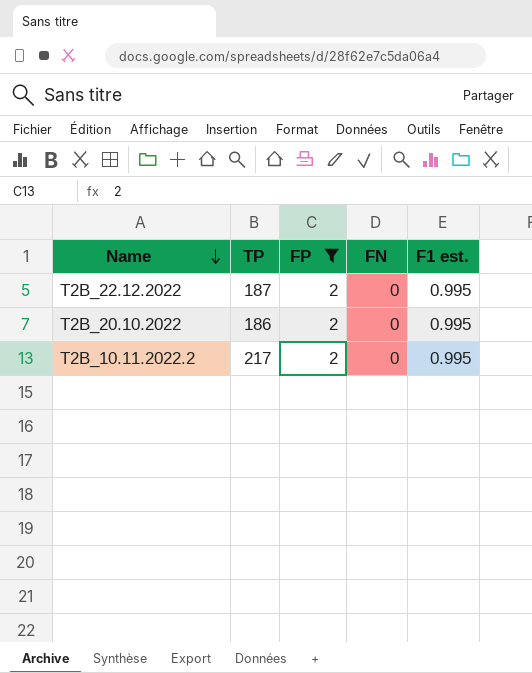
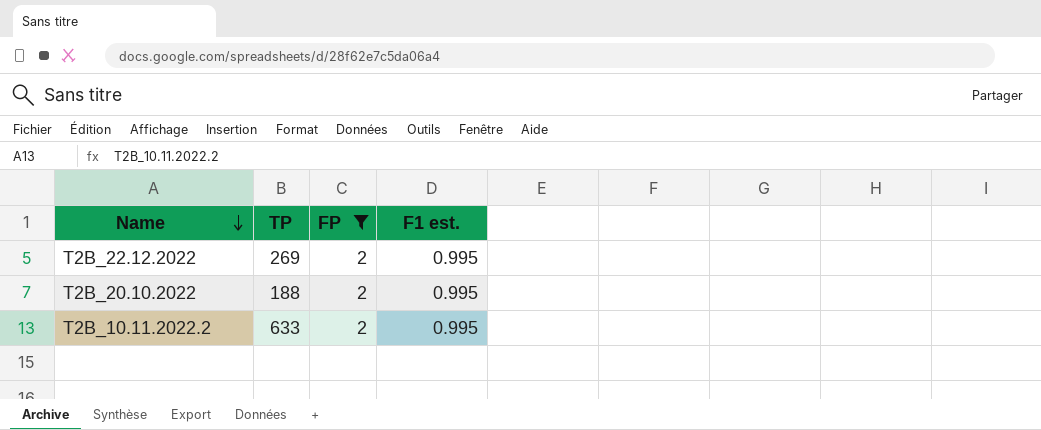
column FN | position: 4 -> none
T2B_22.12.2022 | TP: 187 -> 269
T2B_20.10.2022 | TP: 186 -> 188
T2B_10.11.2022.2 | TP: 217 -> 633

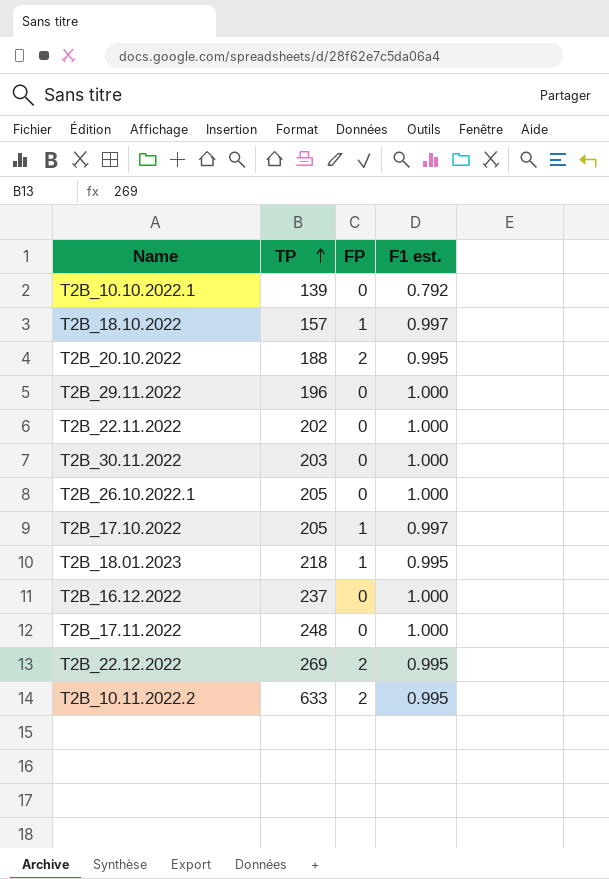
filter: FP = 2 -> none
row order: Name descending -> TP ascending

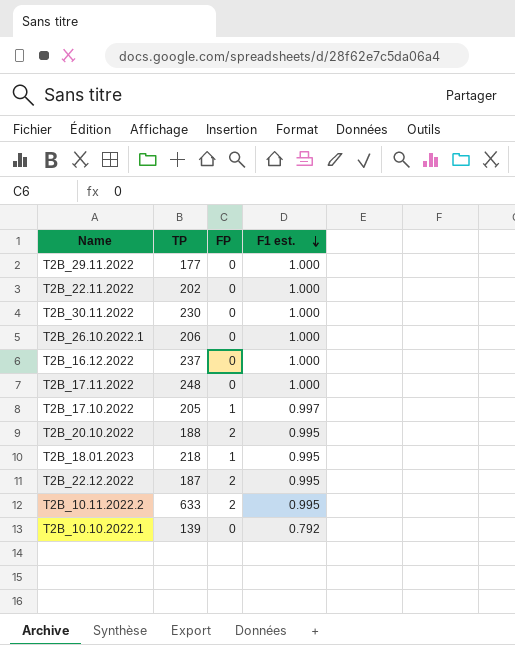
row order: TP ascending -> F1 est. descending
row T2B_18.10.2022: 157 | 1 | 0.997 -> none
T2B_29.11.2022 | TP: 196 -> 177
T2B_30.11.2022 | TP: 203 -> 230
T2B_26.10.2022.1 | TP: 205 -> 206
T2B_22.12.2022 | TP: 269 -> 187

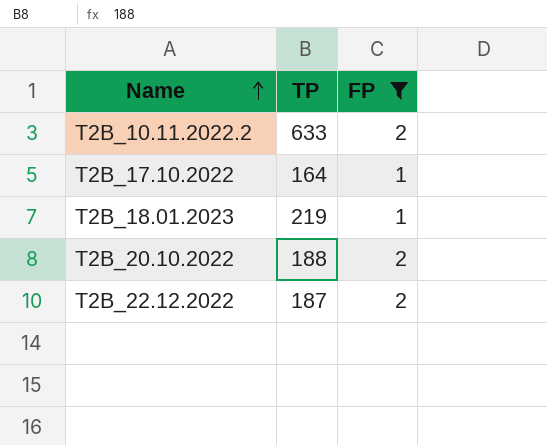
filter: none -> FP != 0
row order: F1 est. descending -> Name ascending
column F1 est. | position: 4 -> none
T2B_17.10.2022 | TP: 205 -> 164
T2B_18.01.2023 | TP: 218 -> 219

